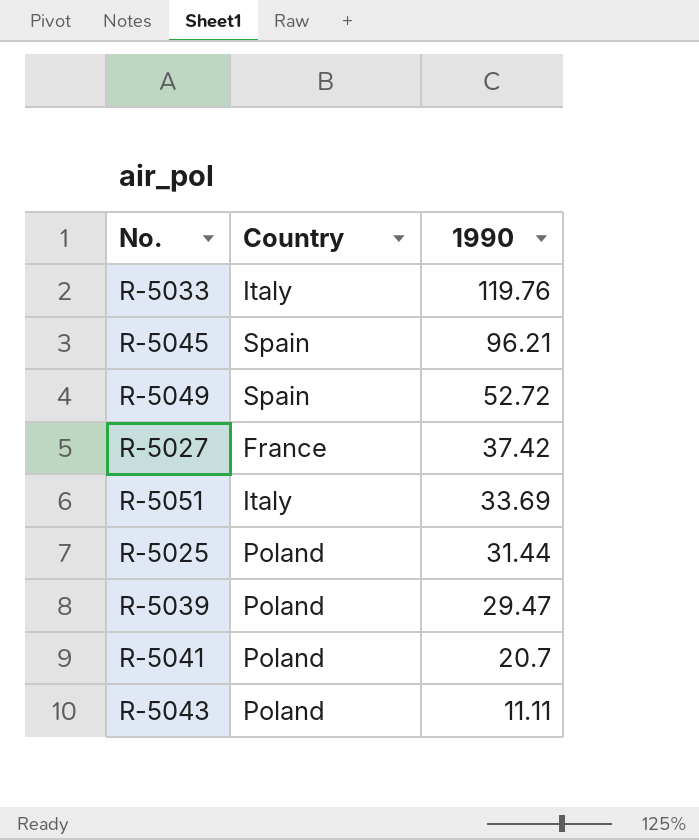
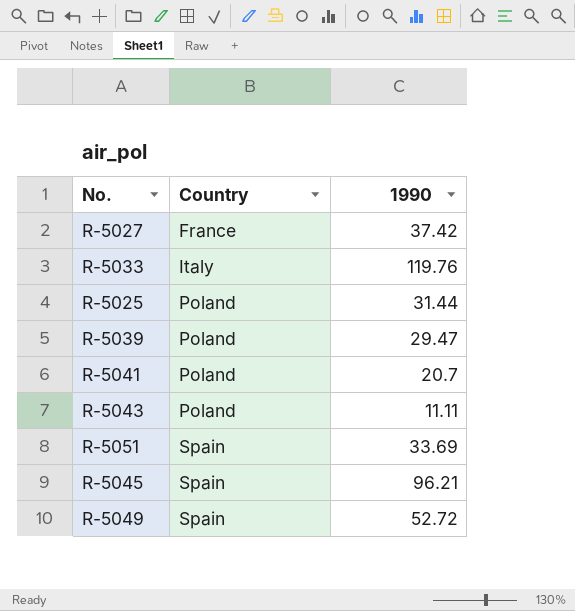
row order: 1990 descending -> Country ascending
R-5051 | Country: Italy -> Spain

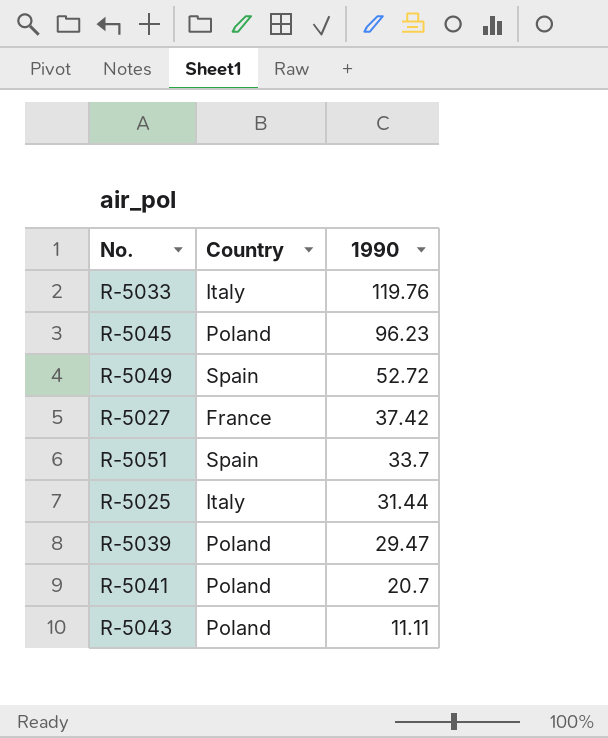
row order: Country ascending -> 1990 descending
R-5045 | Country: Spain -> Poland
R-5045 | 1990: 96.21 -> 96.23
R-5051 | 1990: 33.69 -> 33.7
R-5025 | Country: Poland -> Italy

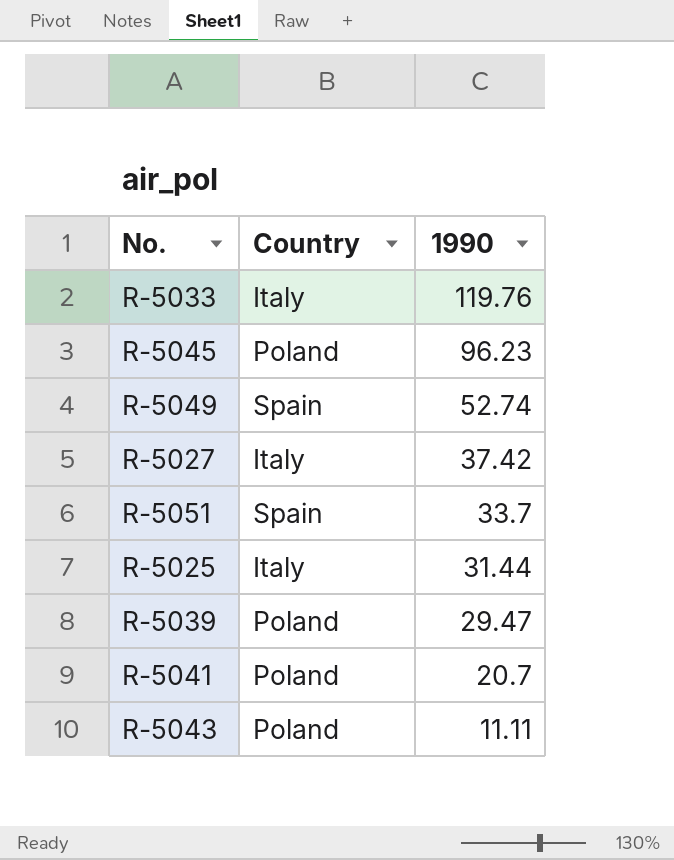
R-5049 | 1990: 52.72 -> 52.74
R-5027 | Country: France -> Italy

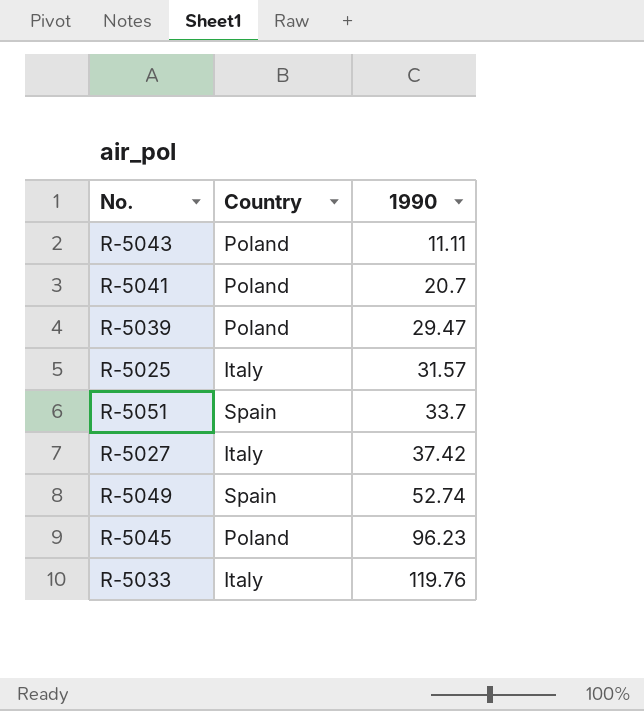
row order: 1990 descending -> 1990 ascending
R-5025 | 1990: 31.44 -> 31.57

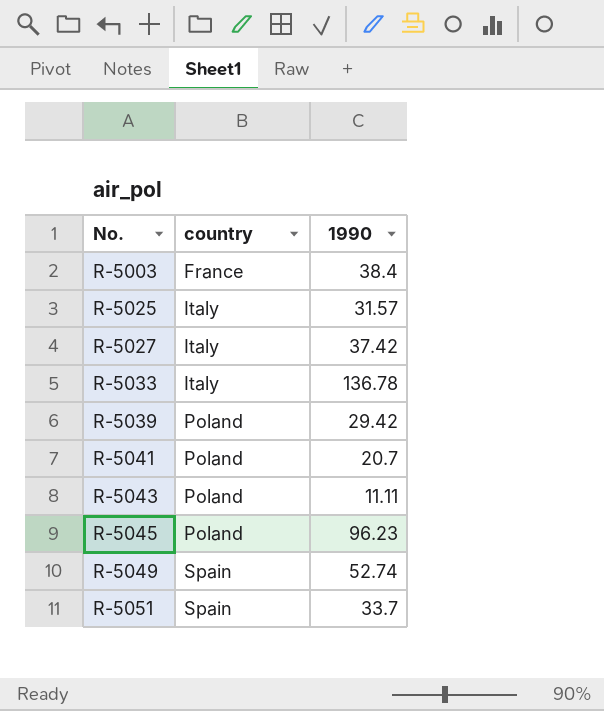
row order: 1990 ascending -> No. ascending
column name: Country -> country
row R-5003: none -> France | 38.4
R-5033 | 1990: 119.76 -> 136.78
R-5039 | 1990: 29.47 -> 29.42

